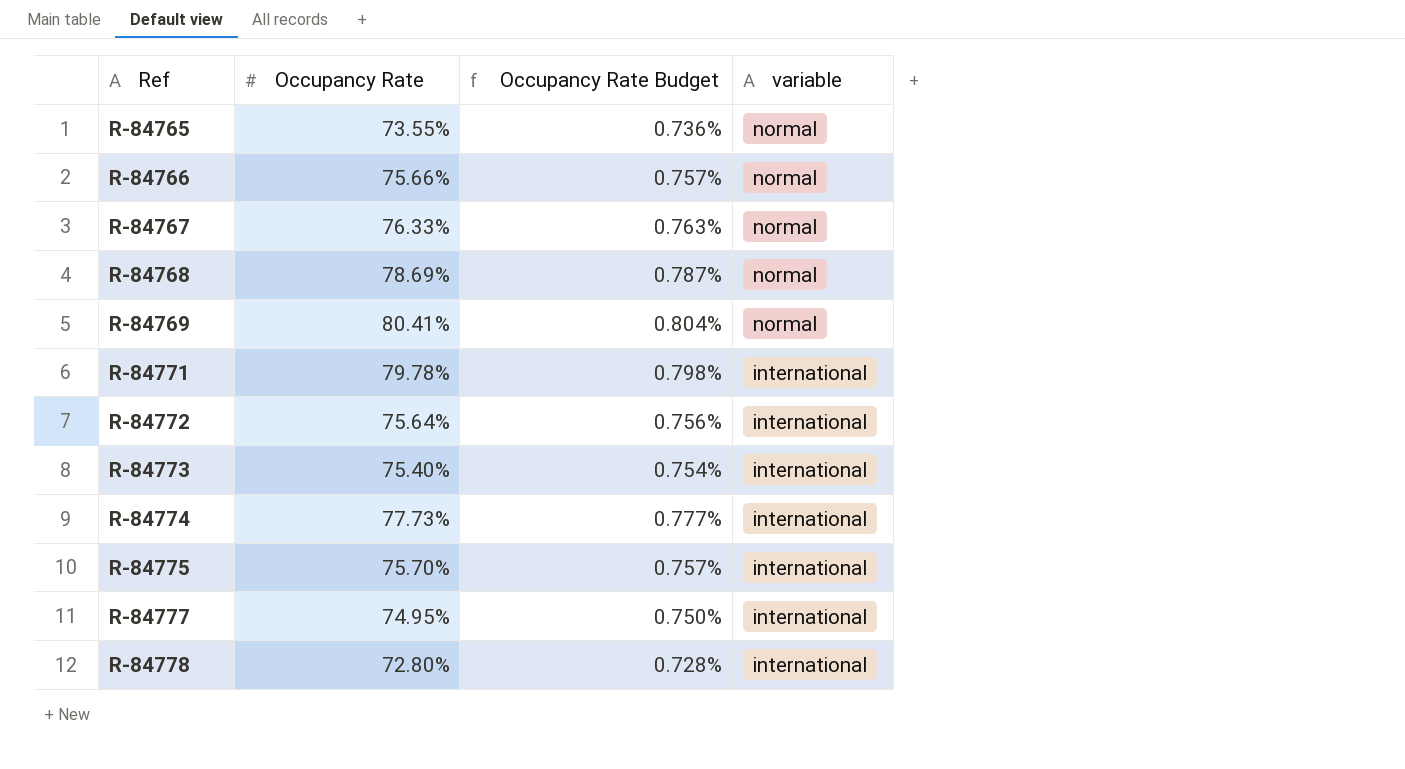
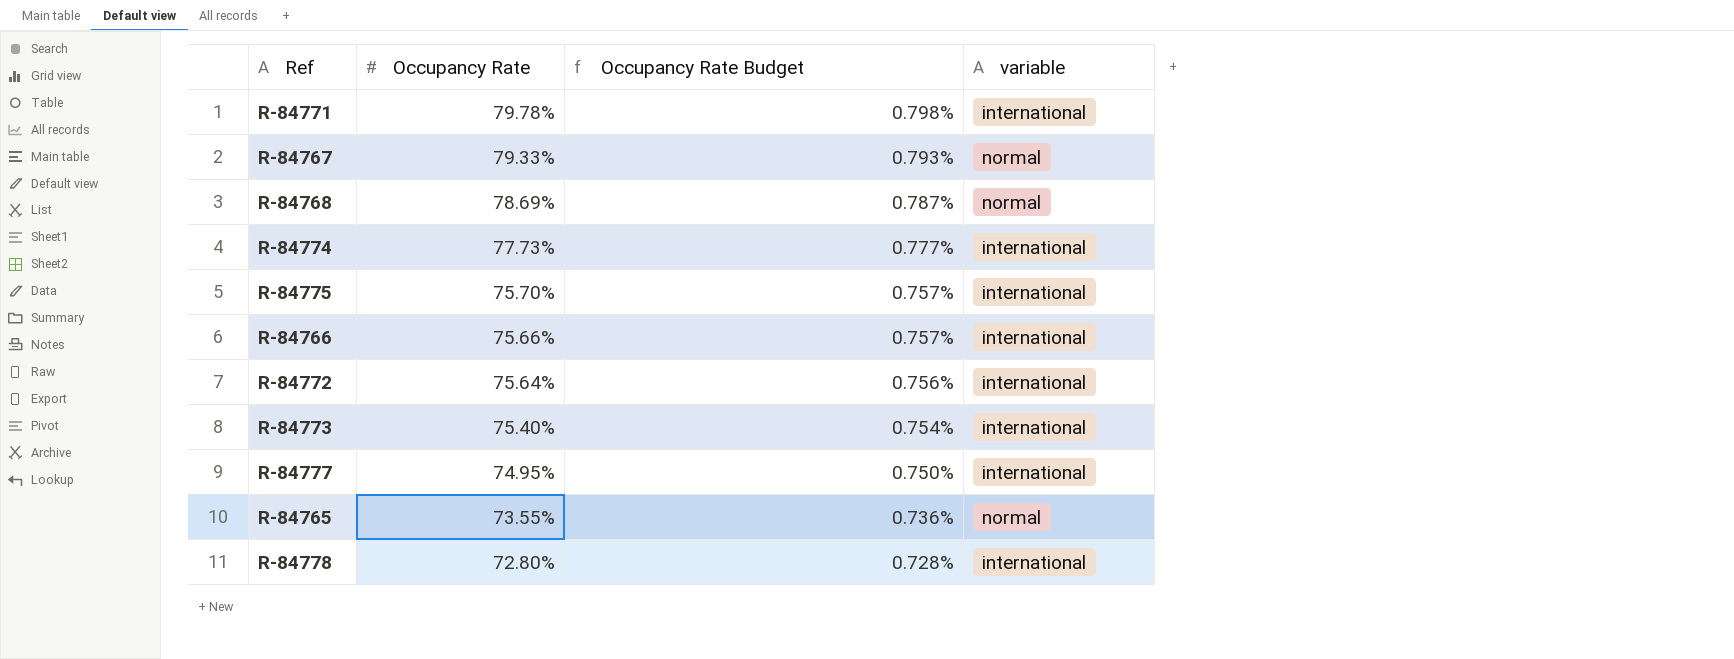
row order: Ref ascending -> Occupancy Rate descending
row R-84769: 80.41% | 0.804% | normal -> none
R-84767 | Occupancy Rate: 76.33% -> 79.33%
R-84767 | Occupancy Rate Budget: 0.763% -> 0.793%
R-84766 | variable: normal -> international

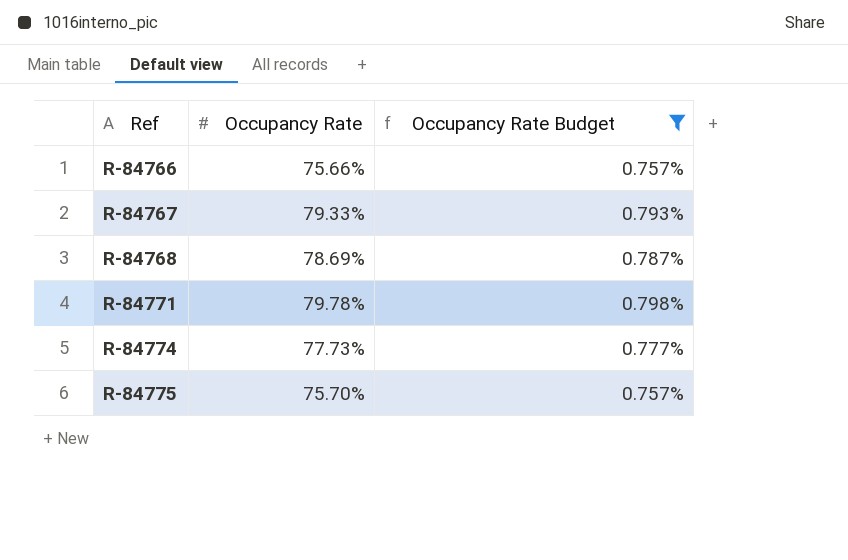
filter: none -> Occupancy Rate Budget >= 0.757%
row order: Occupancy Rate descending -> Ref ascending
column variable | position: 4 -> none

